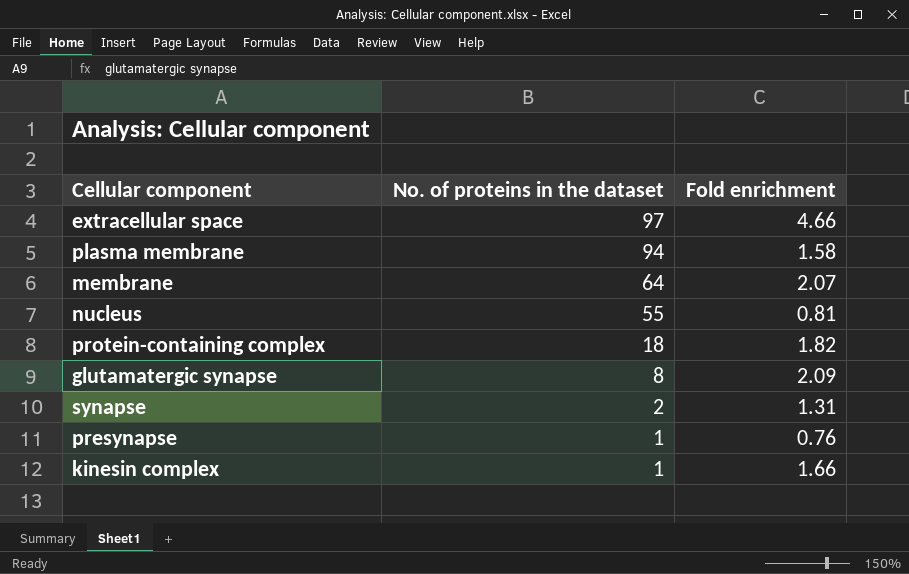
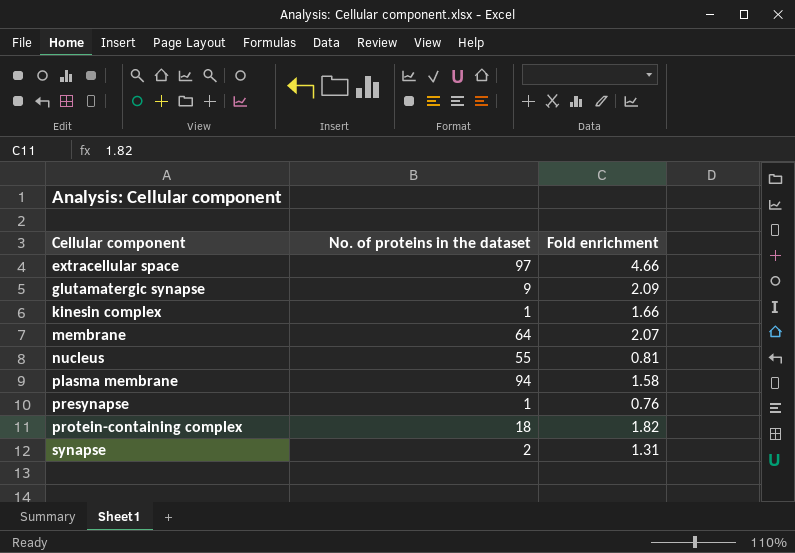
row order: No. of proteins in the dataset descending -> Cellular component ascending
glutamatergic synapse | No. of proteins in the dataset: 8 -> 9

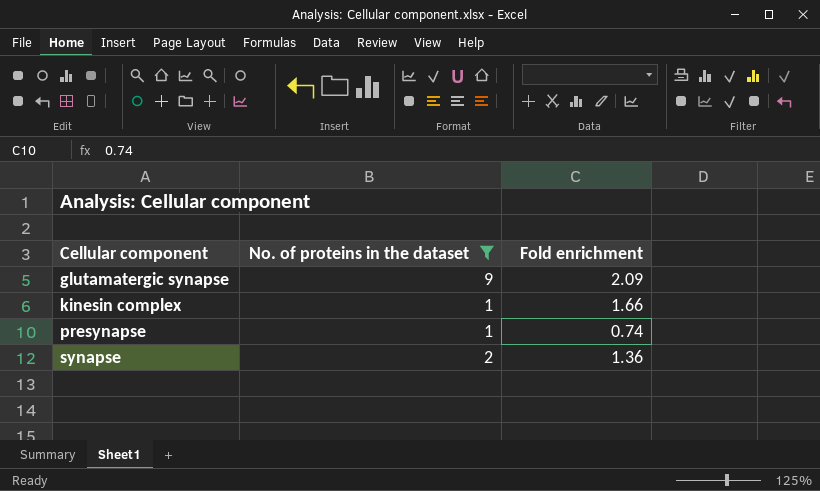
filter: none -> No. of proteins in the dataset <= 9
presynapse | Fold enrichment: 0.76 -> 0.74
synapse | Fold enrichment: 1.31 -> 1.36

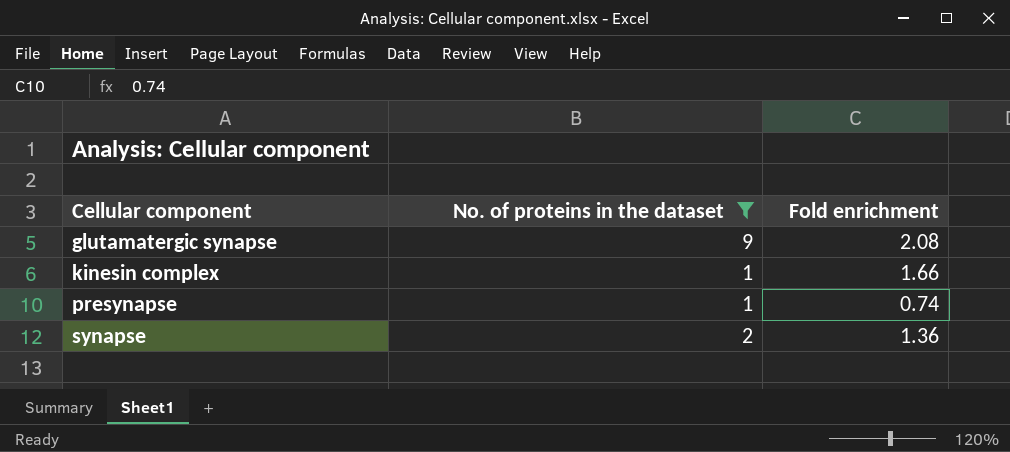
glutamatergic synapse | Fold enrichment: 2.09 -> 2.08

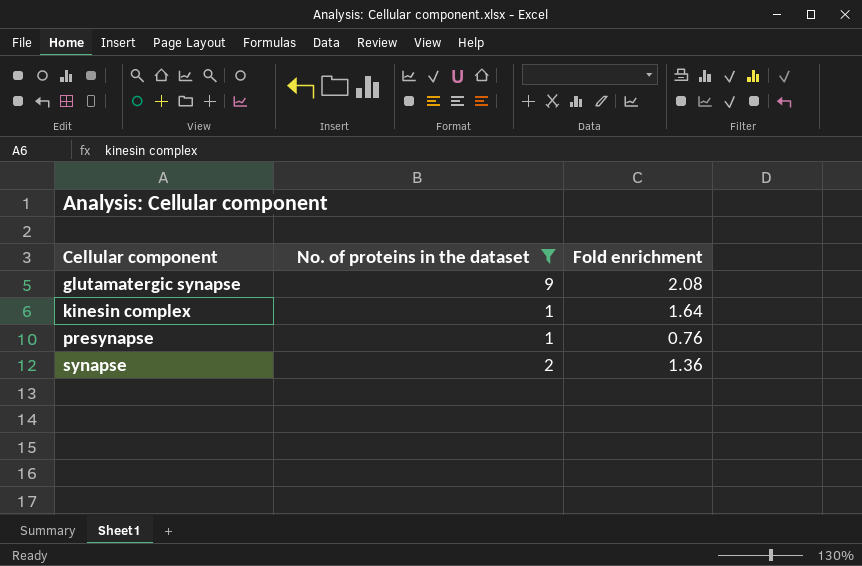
kinesin complex | Fold enrichment: 1.66 -> 1.64
presynapse | Fold enrichment: 0.74 -> 0.76

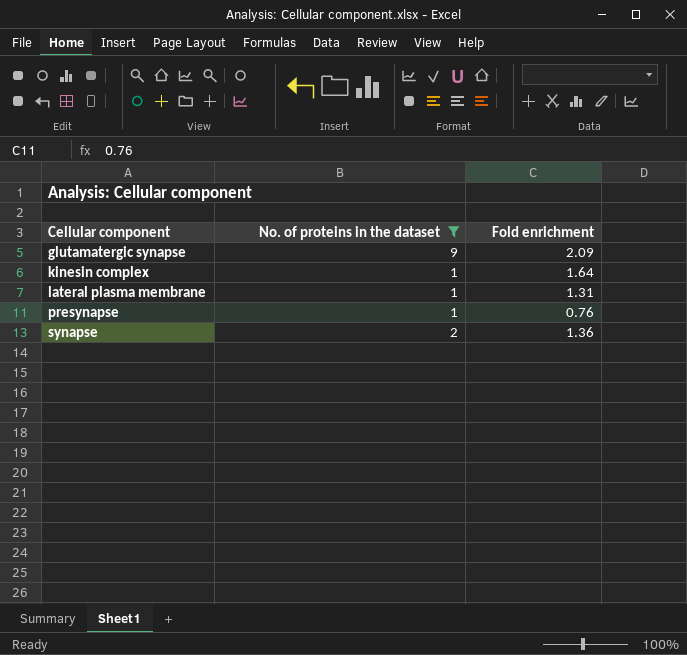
glutamatergic synapse | Fold enrichment: 2.08 -> 2.09
row lateral plasma membrane: none -> 1 | 1.31

